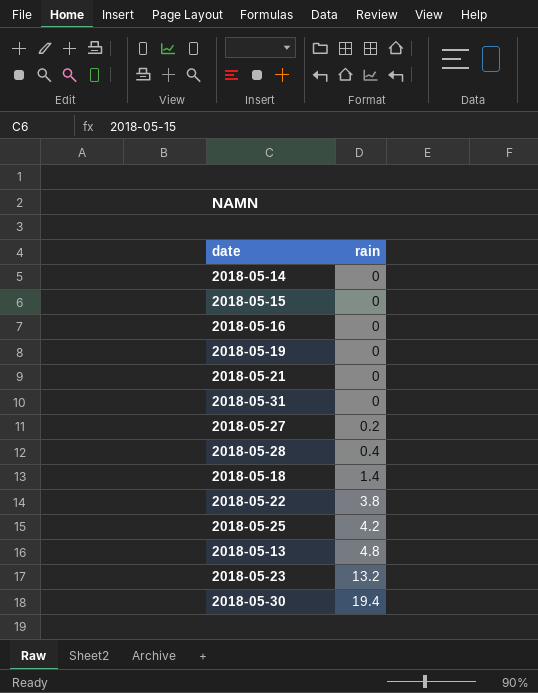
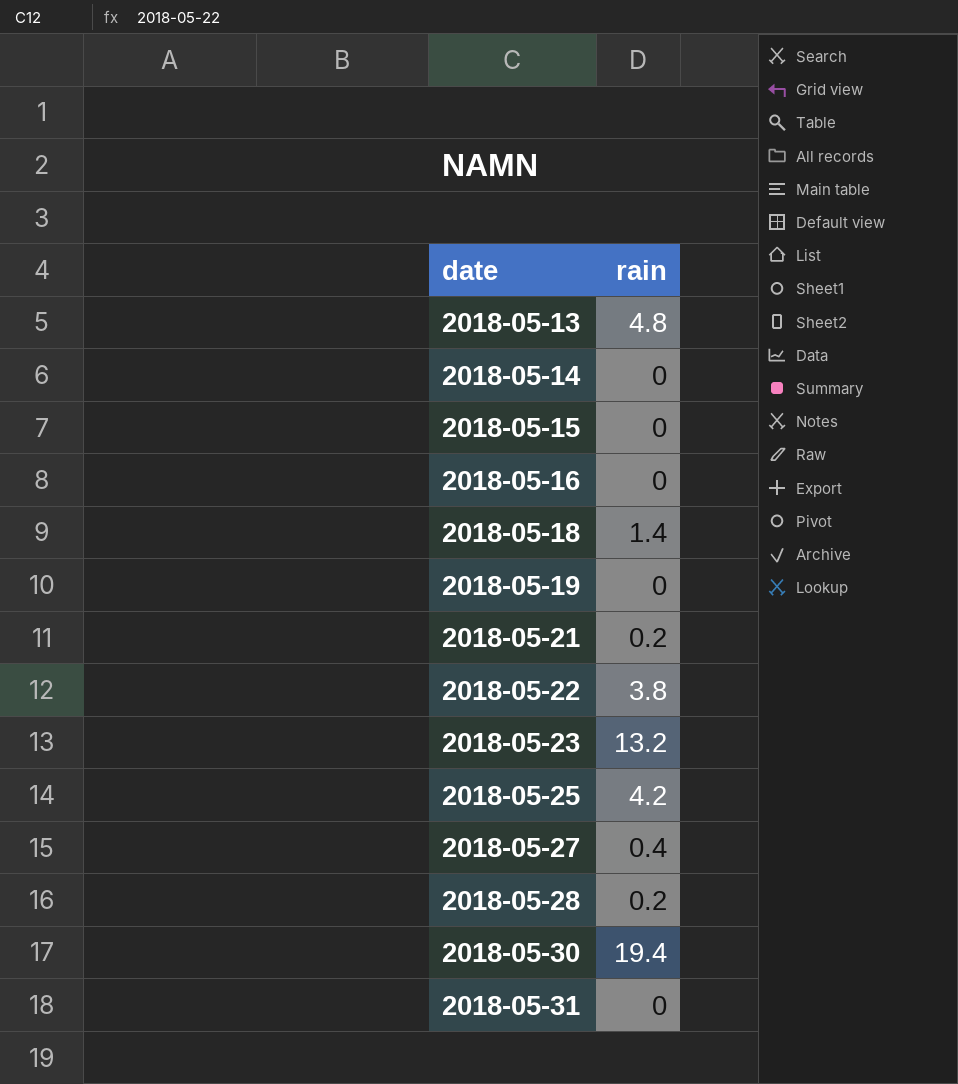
row order: rain ascending -> date ascending
2018-05-21 | rain: 0 -> 0.2
2018-05-27 | rain: 0.2 -> 0.4
2018-05-28 | rain: 0.4 -> 0.2

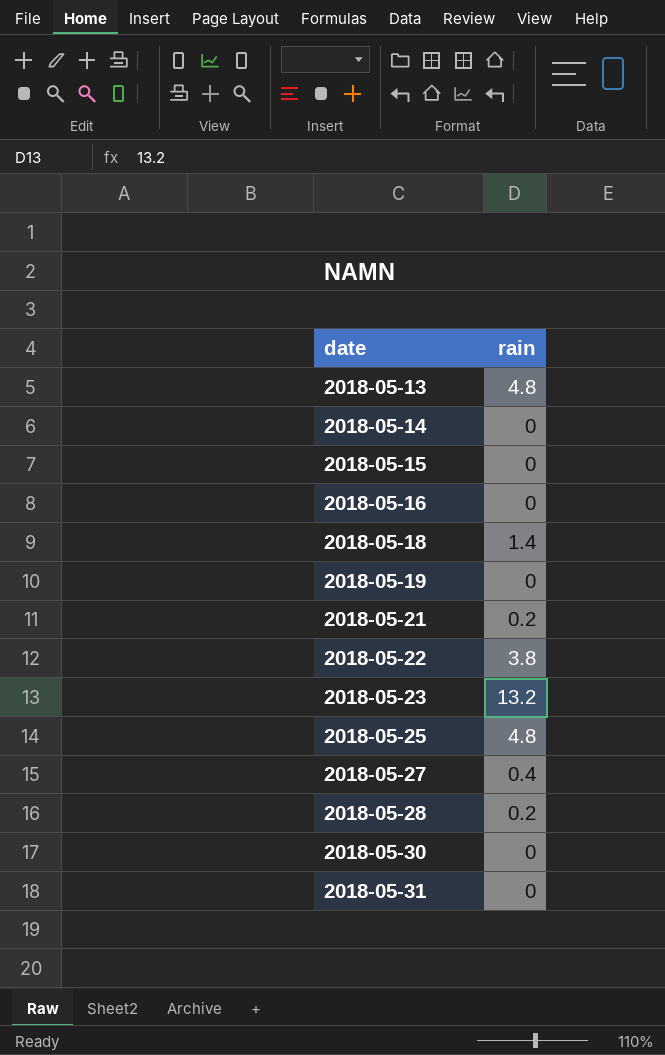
2018-05-25 | rain: 4.2 -> 4.8
2018-05-30 | rain: 19.4 -> 0

